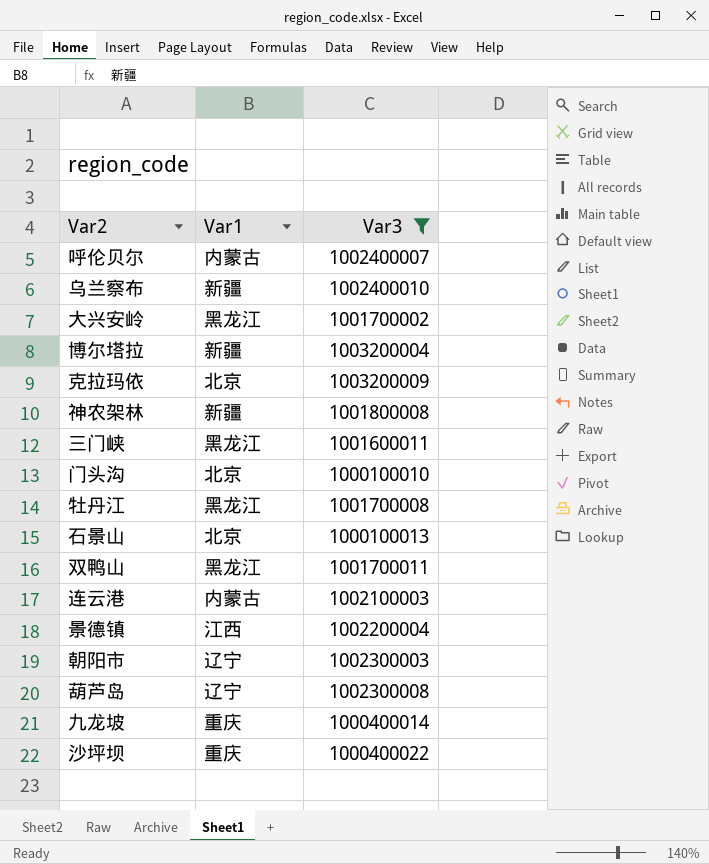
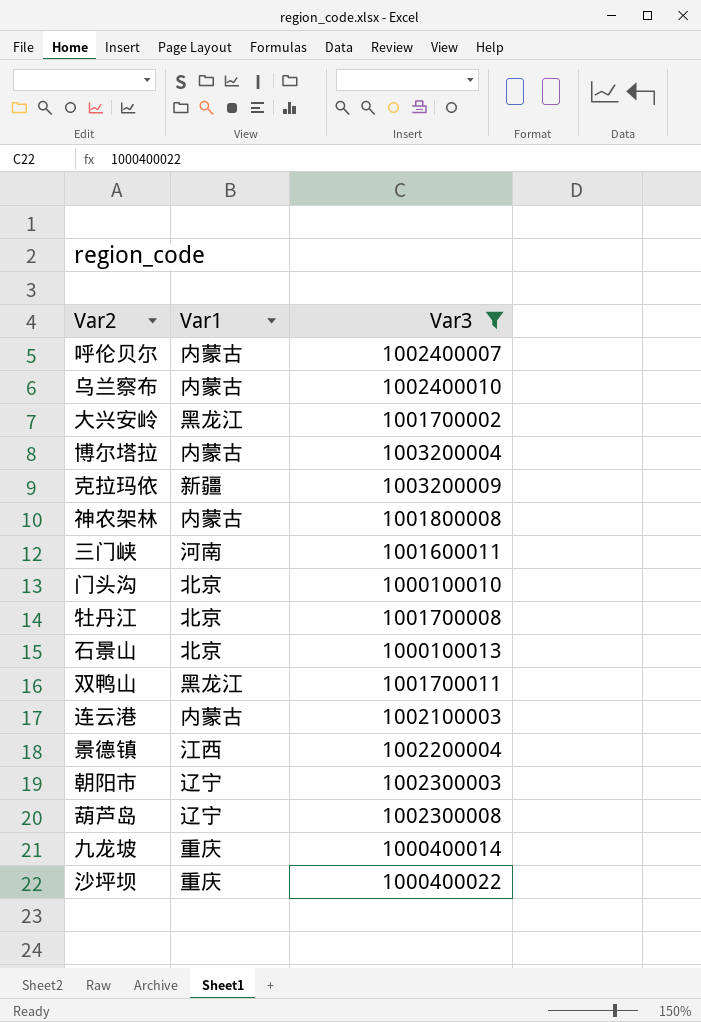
乌兰察布 | Var1: 新疆 -> 内蒙古
博尔塔拉 | Var1: 新疆 -> 内蒙古
克拉玛依 | Var1: 北京 -> 新疆
神农架林 | Var1: 新疆 -> 内蒙古
三门峡 | Var1: 黑龙江 -> 河南
牡丹江 | Var1: 黑龙江 -> 北京

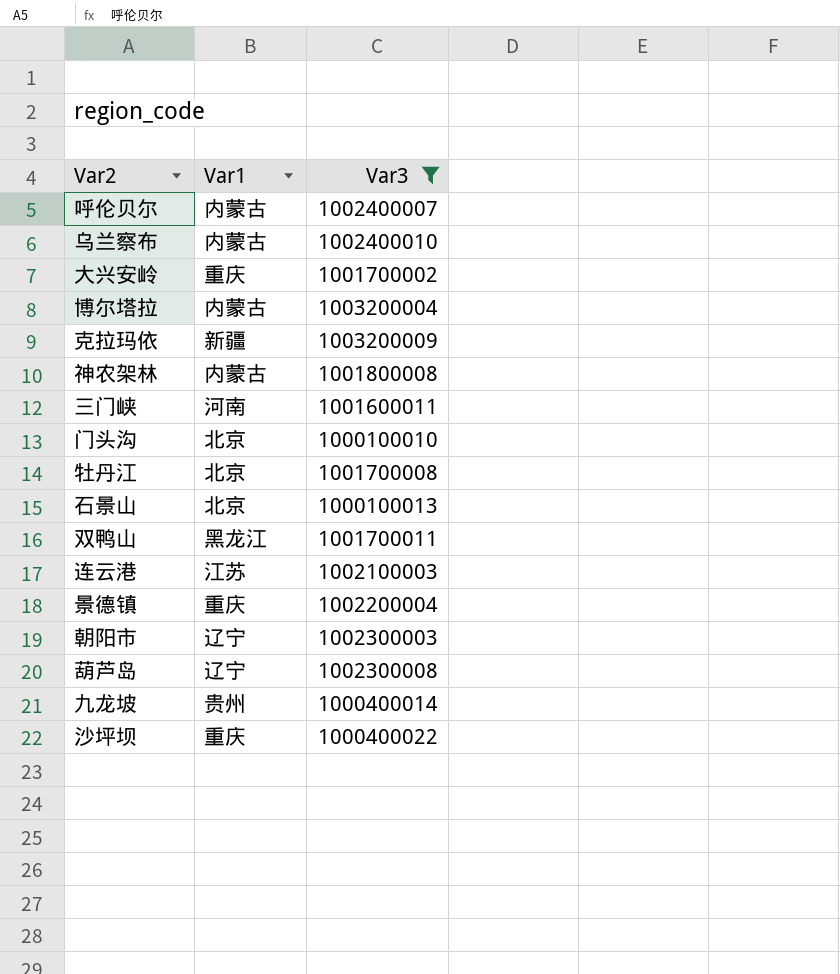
大兴安岭 | Var1: 黑龙江 -> 重庆
连云港 | Var1: 内蒙古 -> 江苏
景德镇 | Var1: 江西 -> 重庆
九龙坡 | Var1: 重庆 -> 贵州

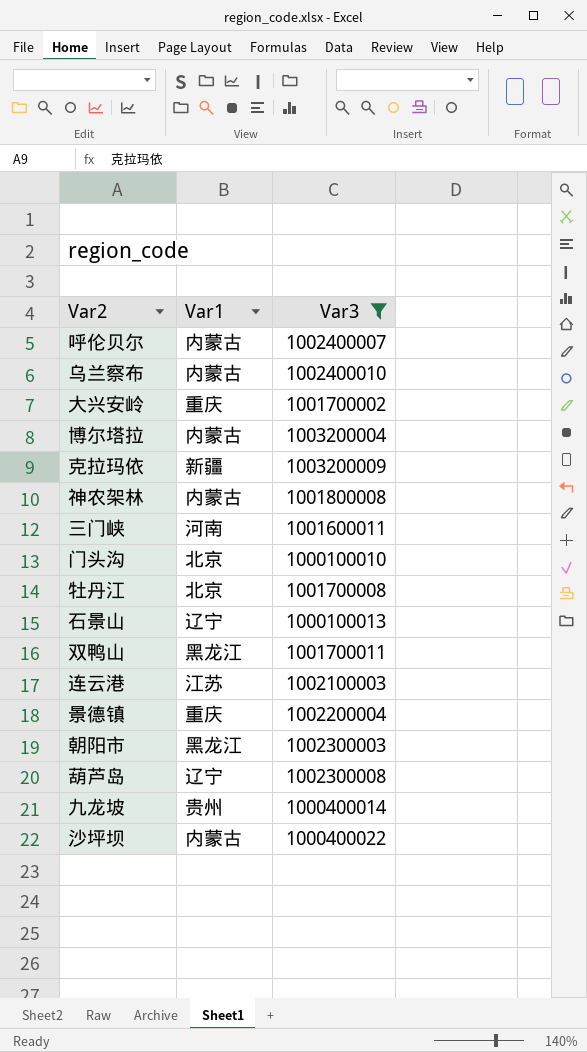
石景山 | Var1: 北京 -> 辽宁
朝阳市 | Var1: 辽宁 -> 黑龙江
沙坪坝 | Var1: 重庆 -> 内蒙古

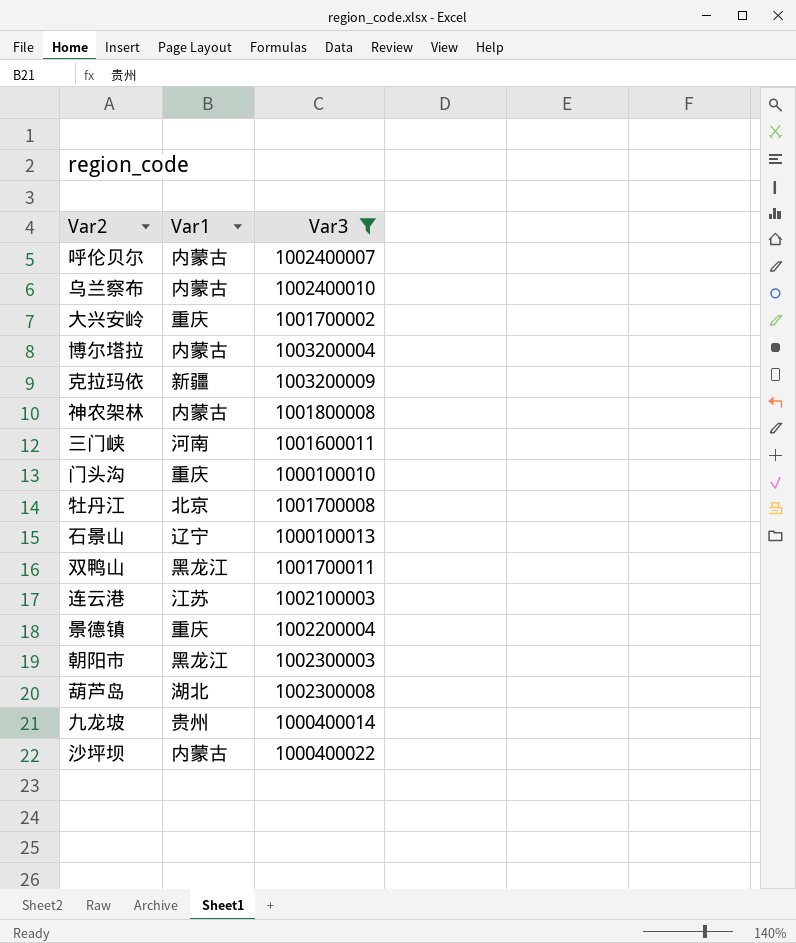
门头沟 | Var1: 北京 -> 重庆
葫芦岛 | Var1: 辽宁 -> 湖北

